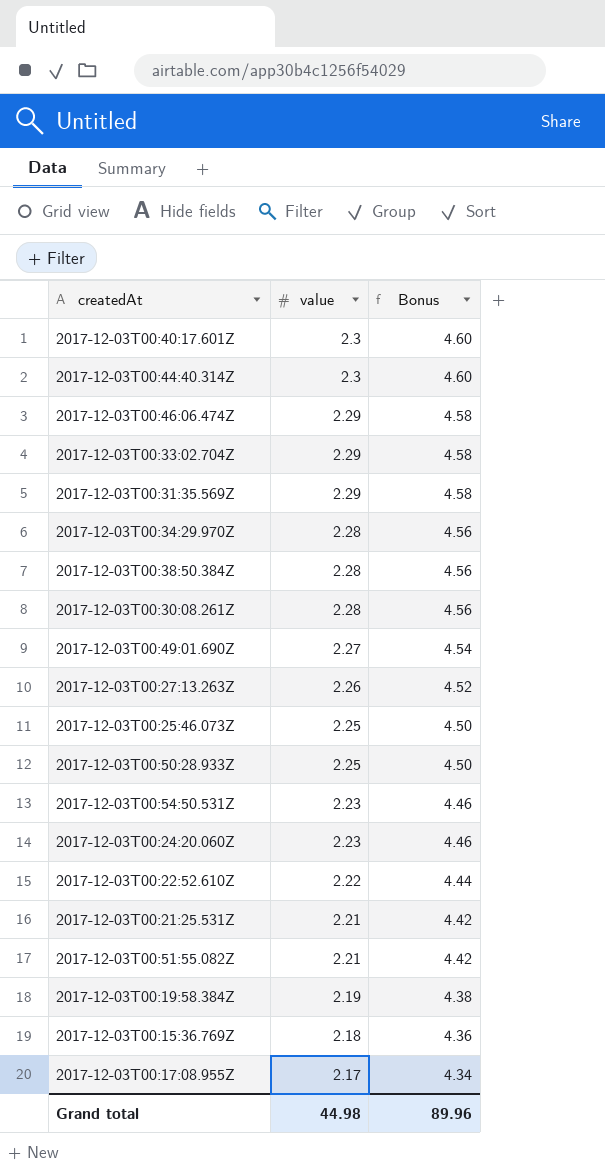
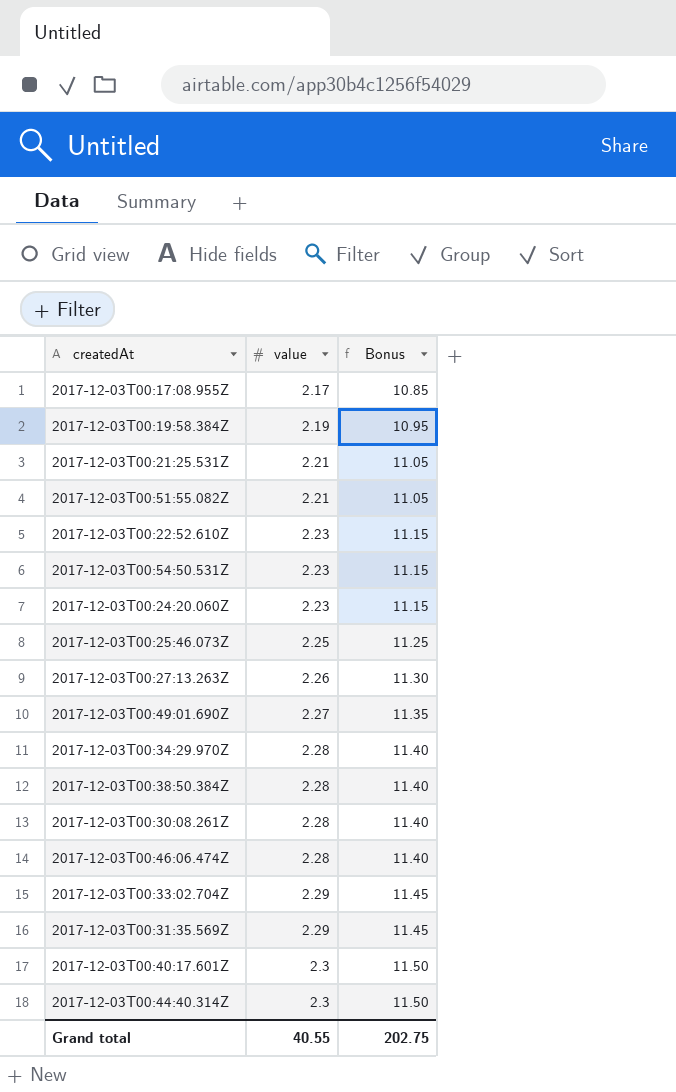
row order: value descending -> value ascending
column Bonus | formula: [value] * 2 -> [value] * 5
row 2017-12-03T00:50:28.933Z: 2.25 | 4.50 -> none
row 2017-12-03T00:15:36.769Z: 2.18 | 4.36 -> none
2017-12-03T00:22:52.610Z | value: 2.22 -> 2.23
2017-12-03T00:46:06.474Z | value: 2.29 -> 2.28
Grand total | value: 44.98 -> 40.55
Grand total | Bonus: 89.96 -> 202.75

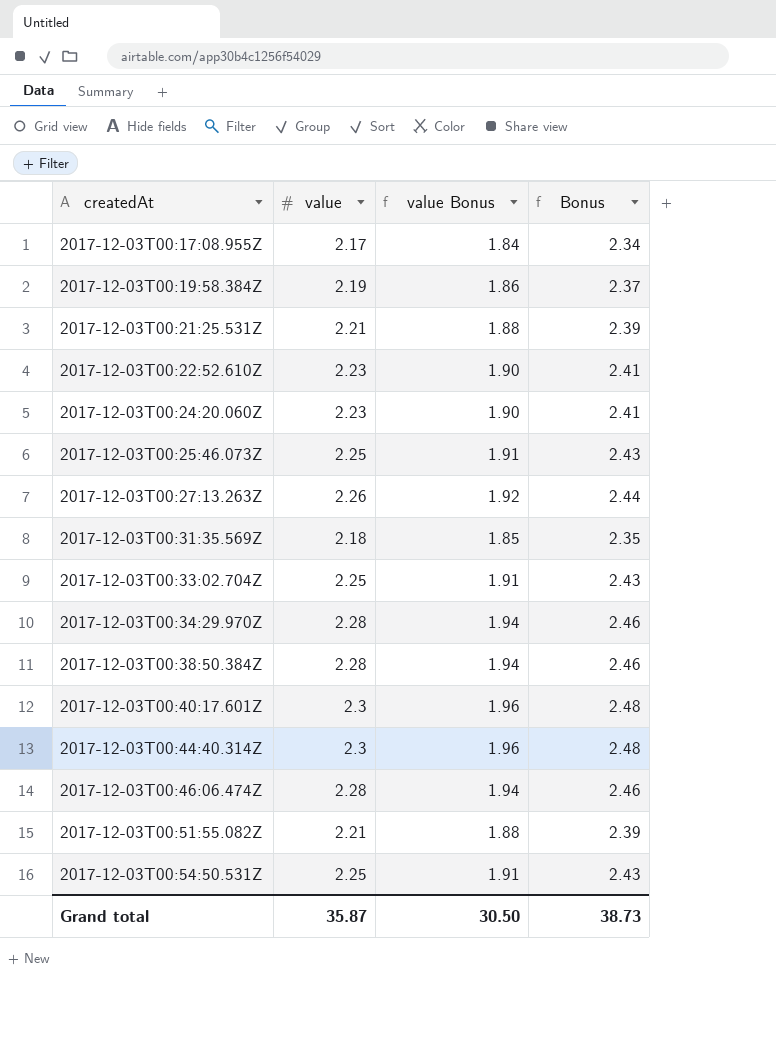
row order: value ascending -> createdAt ascending
column value Bonus | formula: none -> [value] * 0.85
column Bonus | formula: [value] * 5 -> [value] * 1.08
row 2017-12-03T00:49:01.690Z: 2.27 | 11.35 -> none
row 2017-12-03T00:30:08.261Z: 2.28 | 11.40 -> none
2017-12-03T00:31:35.569Z | value: 2.29 -> 2.18
2017-12-03T00:33:02.704Z | value: 2.29 -> 2.25
2017-12-03T00:54:50.531Z | value: 2.23 -> 2.25
Grand total | value: 40.55 -> 35.87
Grand total | Bonus: 202.75 -> 38.73

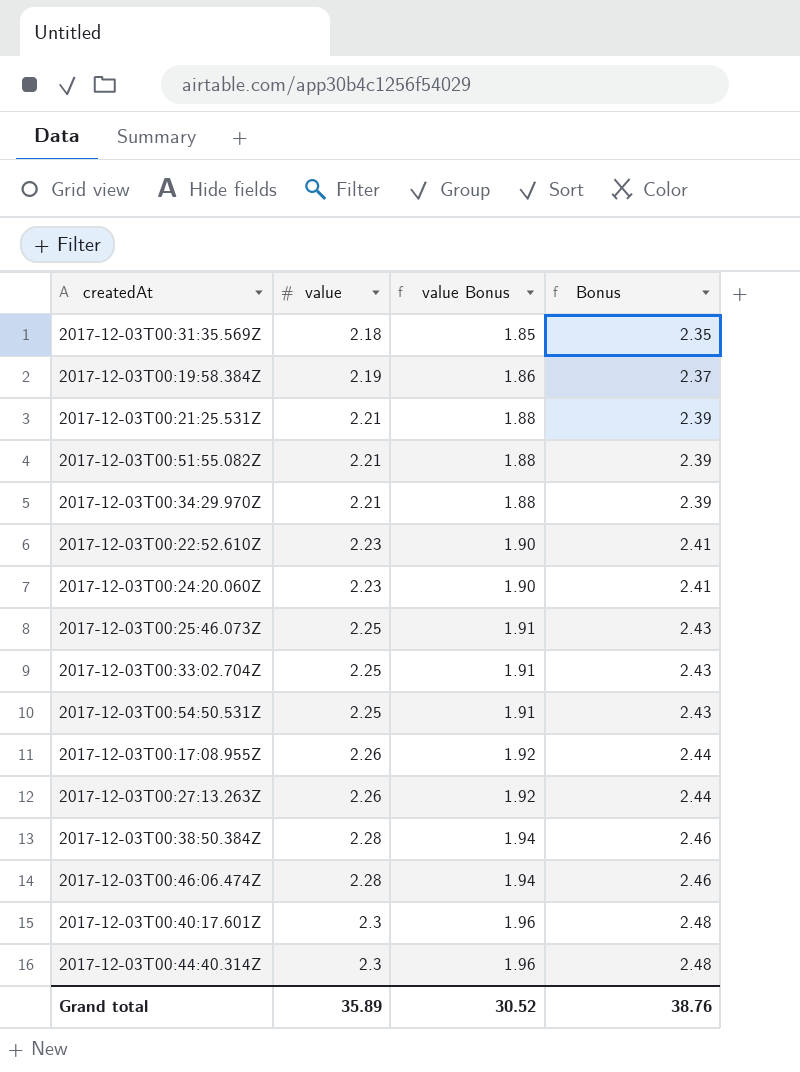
row order: createdAt ascending -> value ascending
2017-12-03T00:34:29.970Z | value: 2.28 -> 2.21
2017-12-03T00:34:29.970Z | value Bonus: 1.94 -> 1.88
2017-12-03T00:34:29.970Z | Bonus: 2.46 -> 2.39
2017-12-03T00:17:08.955Z | value: 2.17 -> 2.26
2017-12-03T00:17:08.955Z | value Bonus: 1.84 -> 1.92
2017-12-03T00:17:08.955Z | Bonus: 2.34 -> 2.44
Grand total | value: 35.87 -> 35.89
Grand total | value Bonus: 30.50 -> 30.52
Grand total | Bonus: 38.73 -> 38.76

